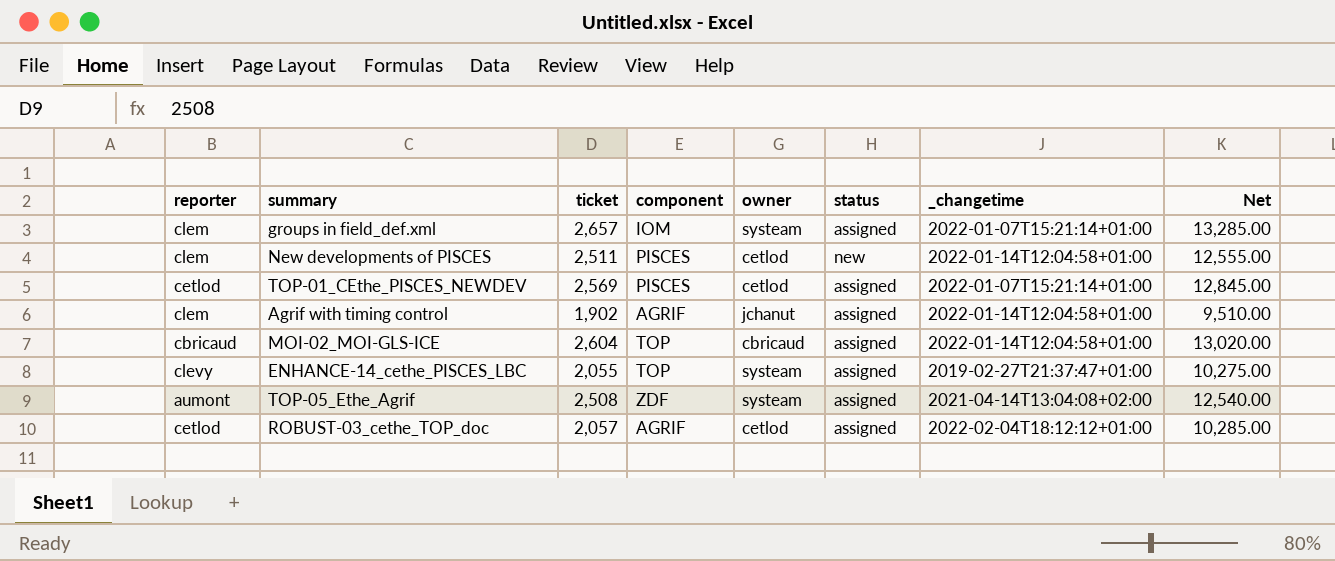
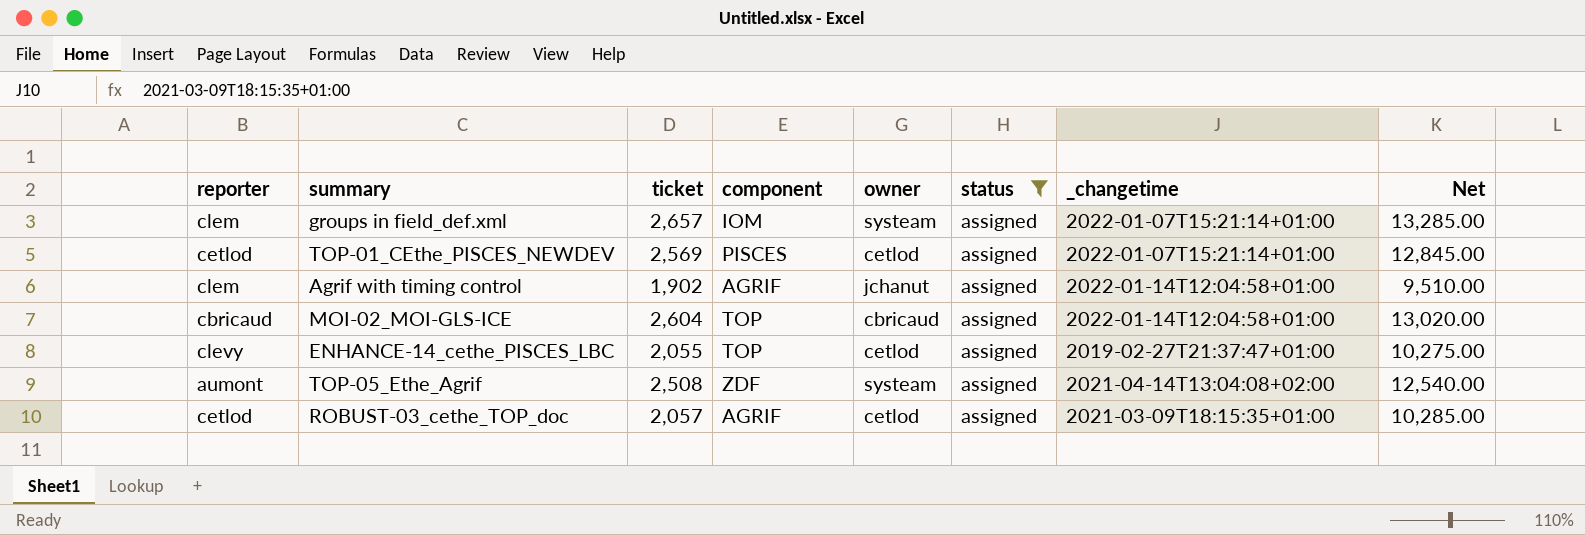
filter: none -> status = assigned
ENHANCE-14_cethe_PISCES_LBC | owner: systeam -> cetlod
ROBUST-03_cethe_TOP_doc | _changetime: 2022-02-04T18:12:12+01:00 -> 2021-03-09T18:15:35+01:00

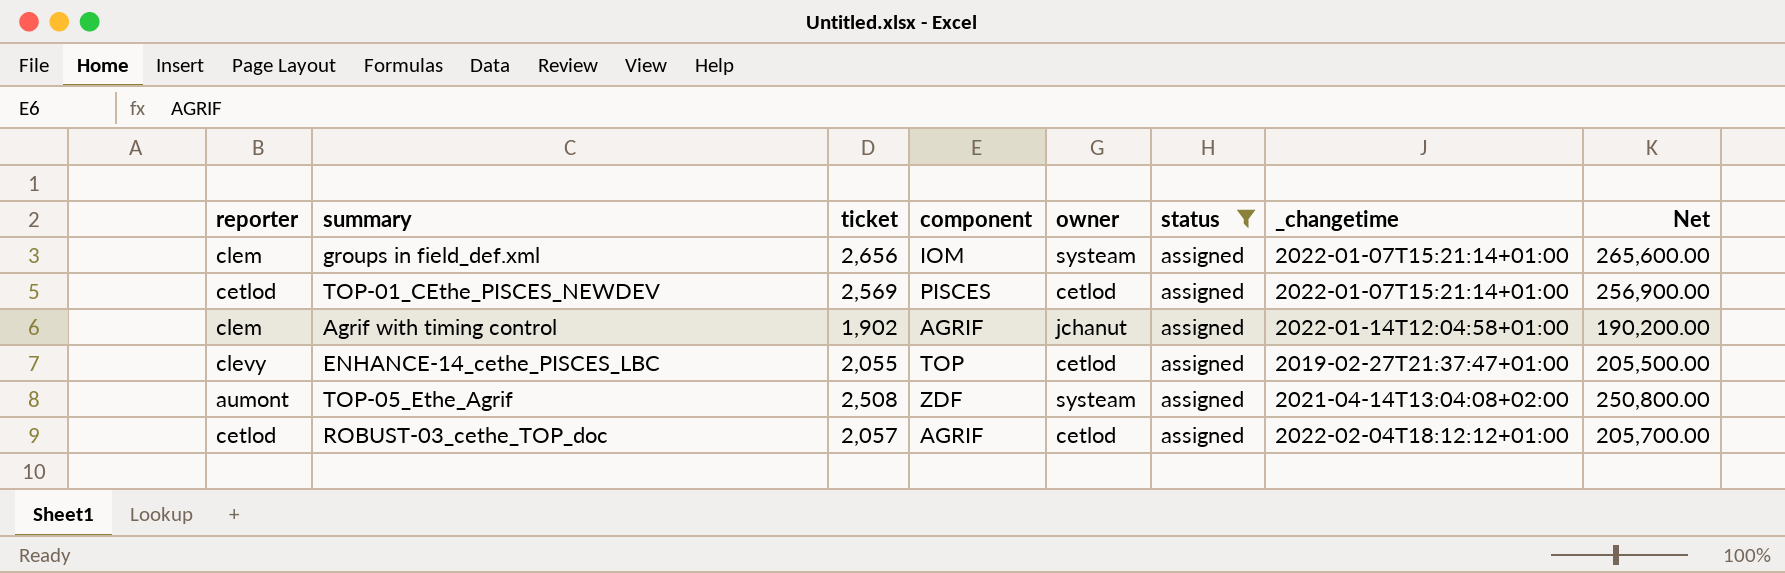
column Net | formula: [ticket] * 5 -> [ticket] * 100
row MOI-02_MOI-GLS-ICE: cbricaud | 2,604 | TOP | cbricaud | assigned | 2022-01-14T12:04:58+01:00 | 13,020.00 -> none
groups in field_def.xml | ticket: 2,657 -> 2,656
ROBUST-03_cethe_TOP_doc | _changetime: 2021-03-09T18:15:35+01:00 -> 2022-02-04T18:12:12+01:00

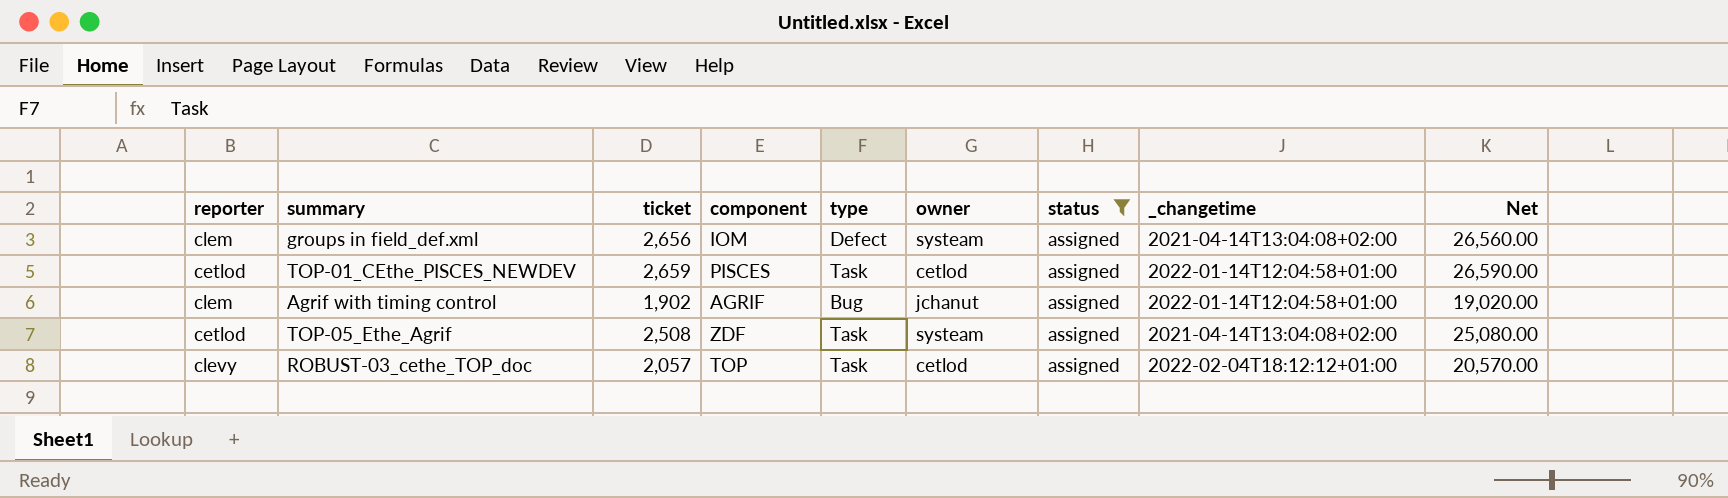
column type | position: none -> 5
column Net | formula: [ticket] * 100 -> [ticket] * 10
row ENHANCE-14_cethe_PISCES_LBC: clevy | 2,055 | TOP | cetlod | assigned | 2019-02-27T21:37:47+01:00 | 205,500.00 -> none
groups in field_def.xml | _changetime: 2022-01-07T15:21:14+01:00 -> 2021-04-14T13:04:08+02:00
TOP-01_CEthe_PISCES_NEWDEV | ticket: 2,569 -> 2,659
TOP-01_CEthe_PISCES_NEWDEV | _changetime: 2022-01-07T15:21:14+01:00 -> 2022-01-14T12:04:58+01:00
TOP-05_Ethe_Agrif | reporter: aumont -> cetlod
ROBUST-03_cethe_TOP_doc | reporter: cetlod -> clevy
ROBUST-03_cethe_TOP_doc | component: AGRIF -> TOP

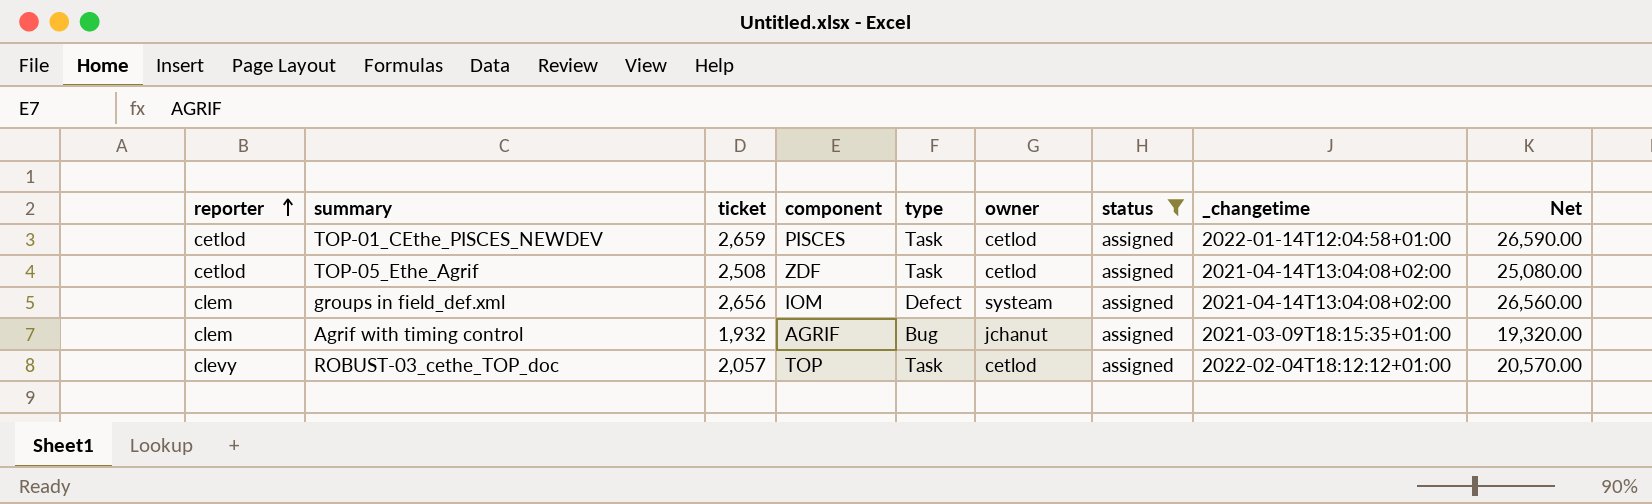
row order: none -> reporter ascending
TOP-05_Ethe_Agrif | owner: systeam -> cetlod
Agrif with timing control | ticket: 1,902 -> 1,932
Agrif with timing control | _changetime: 2022-01-14T12:04:58+01:00 -> 2021-03-09T18:15:35+01:00
Agrif with timing control | Net: 19,020.00 -> 19,320.00

